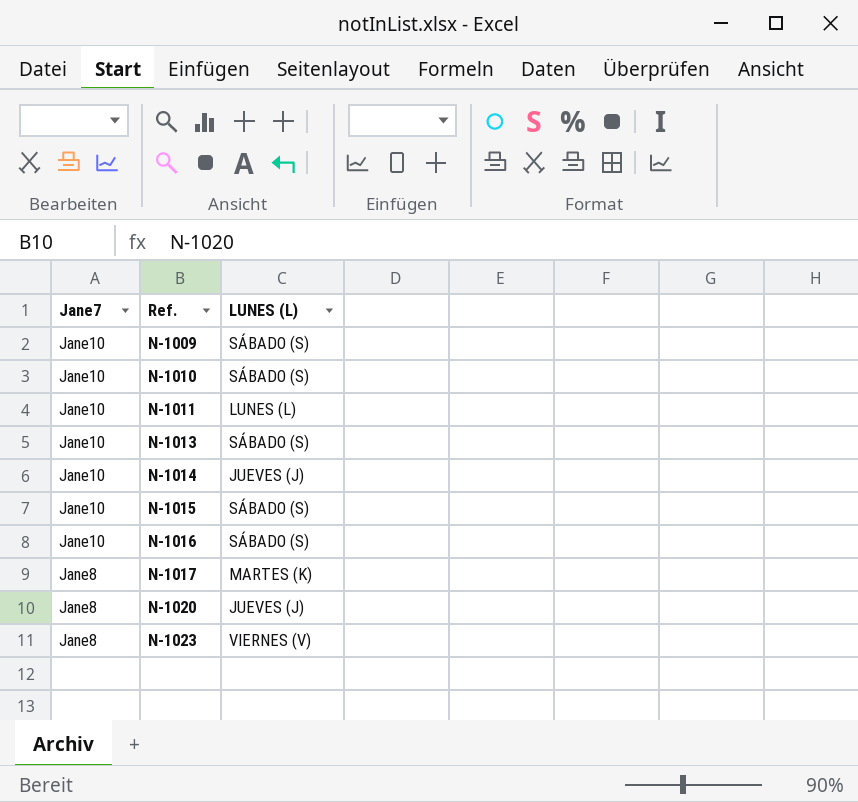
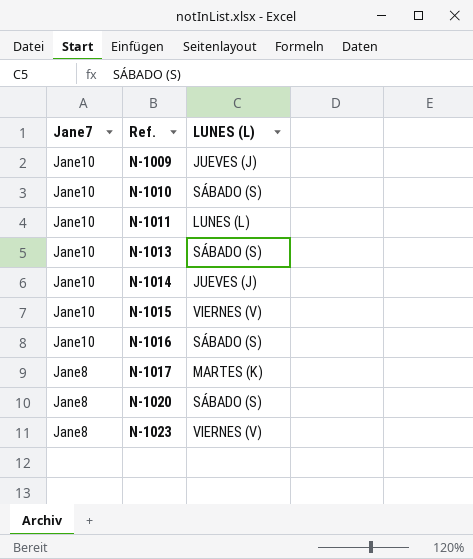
N-1009 | LUNES (L): SÁBADO (S) -> JUEVES (J)
N-1015 | LUNES (L): SÁBADO (S) -> VIERNES (V)
N-1020 | LUNES (L): JUEVES (J) -> SÁBADO (S)

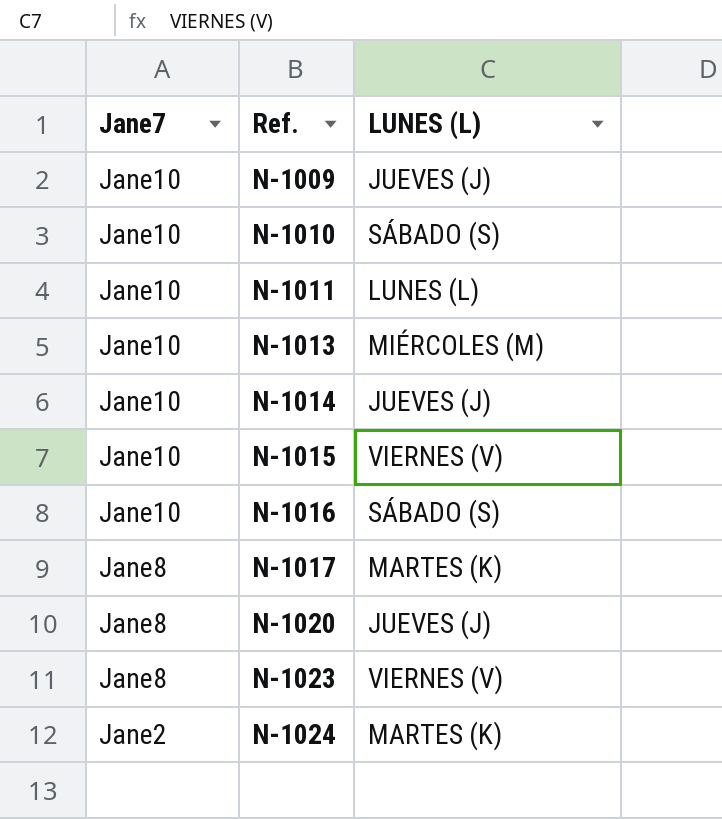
N-1013 | LUNES (L): SÁBADO (S) -> MIÉRCOLES (M)
N-1020 | LUNES (L): SÁBADO (S) -> JUEVES (J)
row N-1024: none -> Jane2 | MARTES (K)

